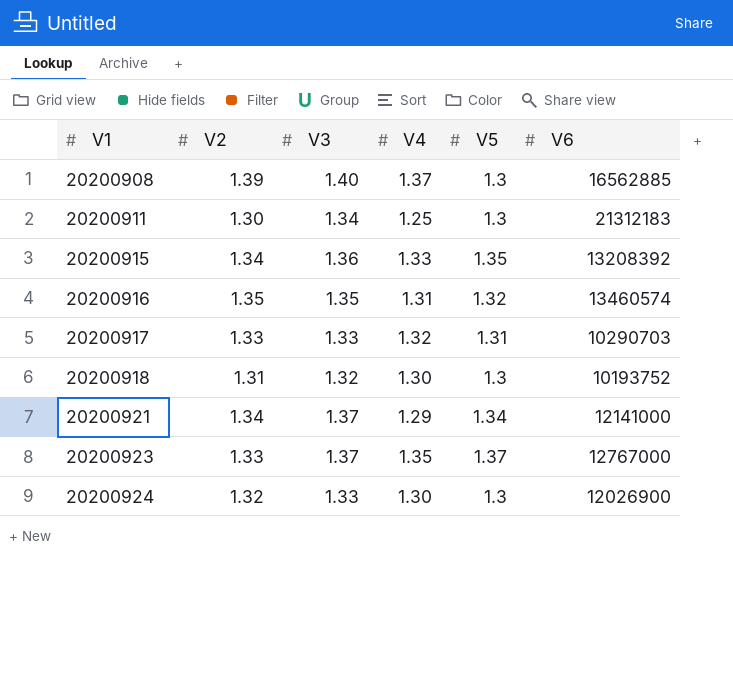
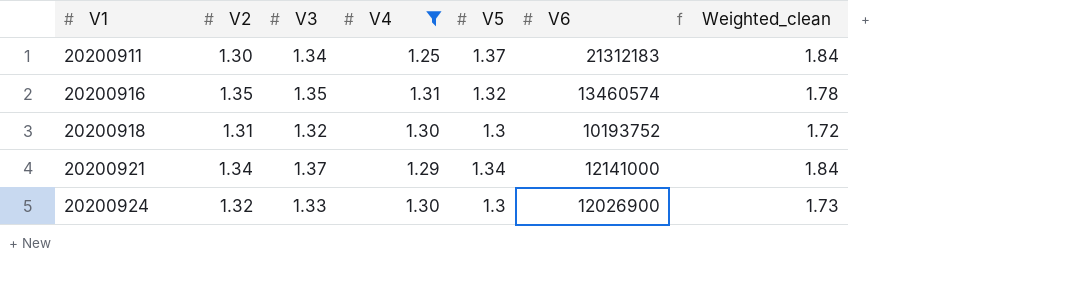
filter: none -> V4 <= 1.31
column Weighted_clean | formula: none -> [V3] * [V5]
20200911 | V5: 1.3 -> 1.37

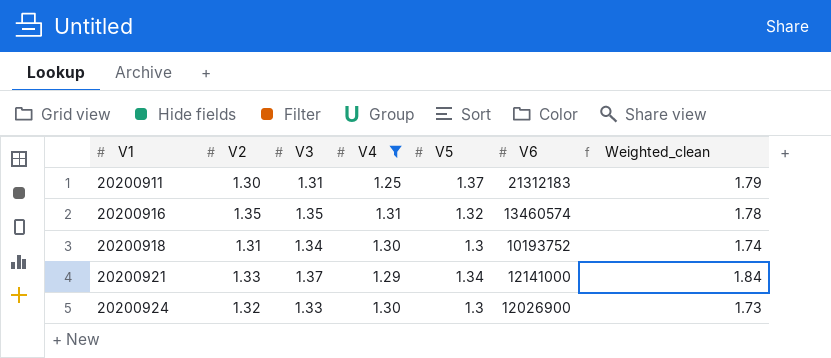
20200911 | V3: 1.34 -> 1.31
20200911 | Weighted_clean: 1.84 -> 1.79
20200918 | V3: 1.32 -> 1.34
20200918 | Weighted_clean: 1.72 -> 1.74
20200921 | V2: 1.34 -> 1.33

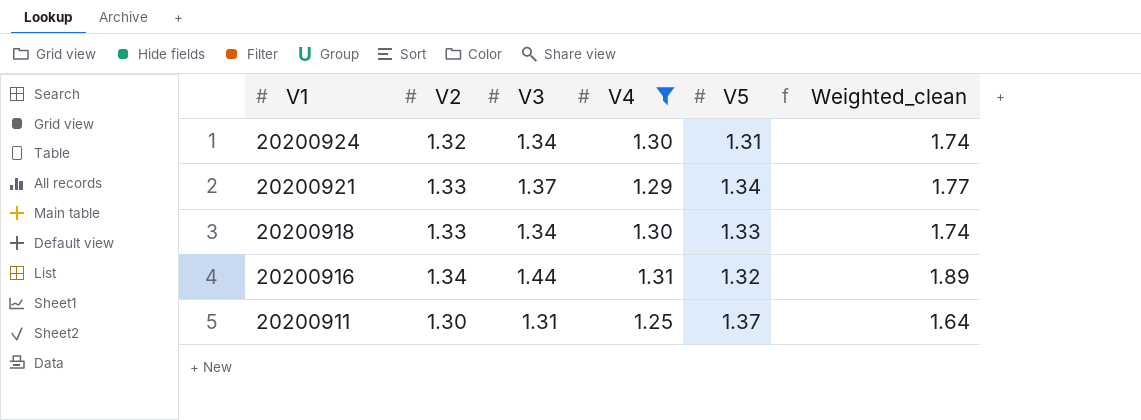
row order: V1 ascending -> V1 descending
column V6 | position: 6 -> none
column Weighted_clean | formula: [V3] * [V5] -> [V3] * [V4]
20200924 | V3: 1.33 -> 1.34
20200924 | V5: 1.3 -> 1.31
20200918 | V2: 1.31 -> 1.33
20200918 | V5: 1.3 -> 1.33
20200916 | V2: 1.35 -> 1.34
20200916 | V3: 1.35 -> 1.44

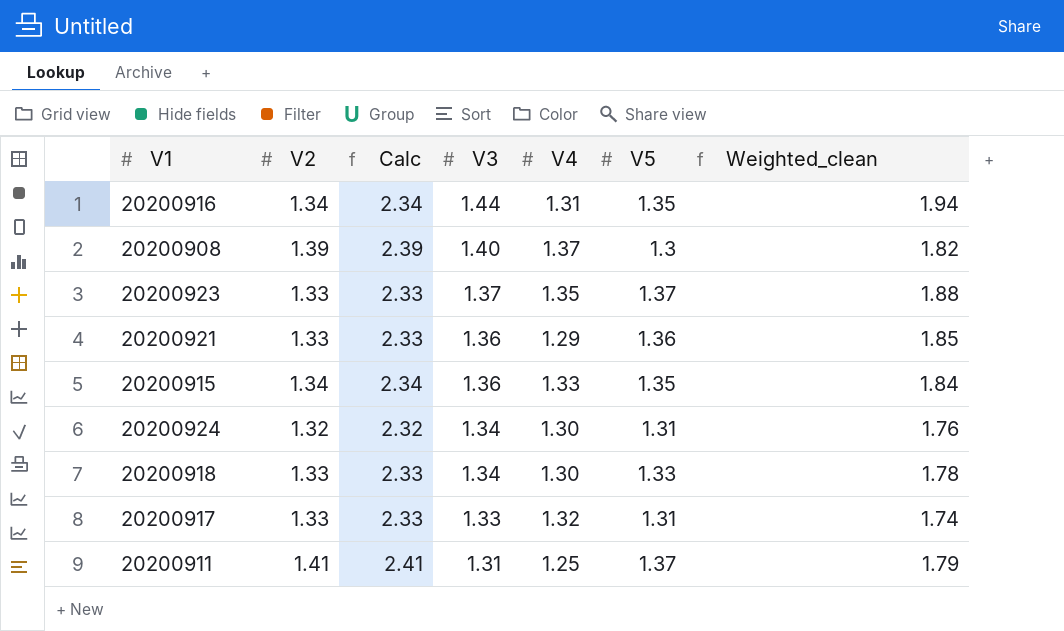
filter: V4 <= 1.31 -> none
row order: V1 descending -> V3 descending
column Calc | formula: none -> [V2] + 1
column Weighted_clean | formula: [V3] * [V4] -> [V3] * [V5]
20200916 | V5: 1.32 -> 1.35
20200921 | V3: 1.37 -> 1.36
20200921 | V5: 1.34 -> 1.36
20200911 | V2: 1.30 -> 1.41

